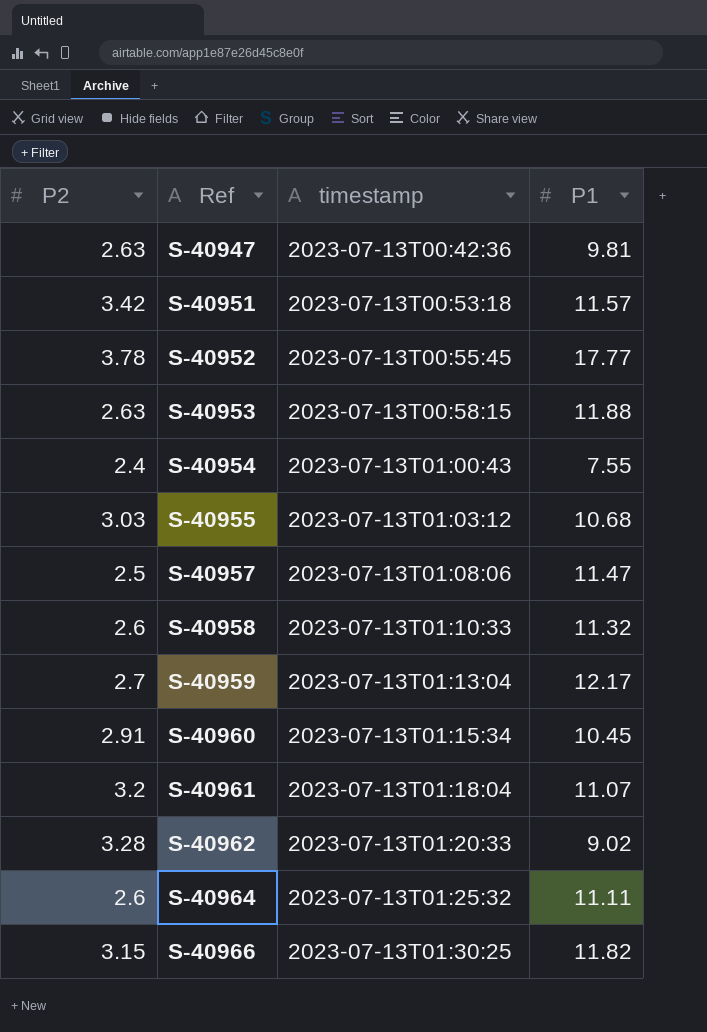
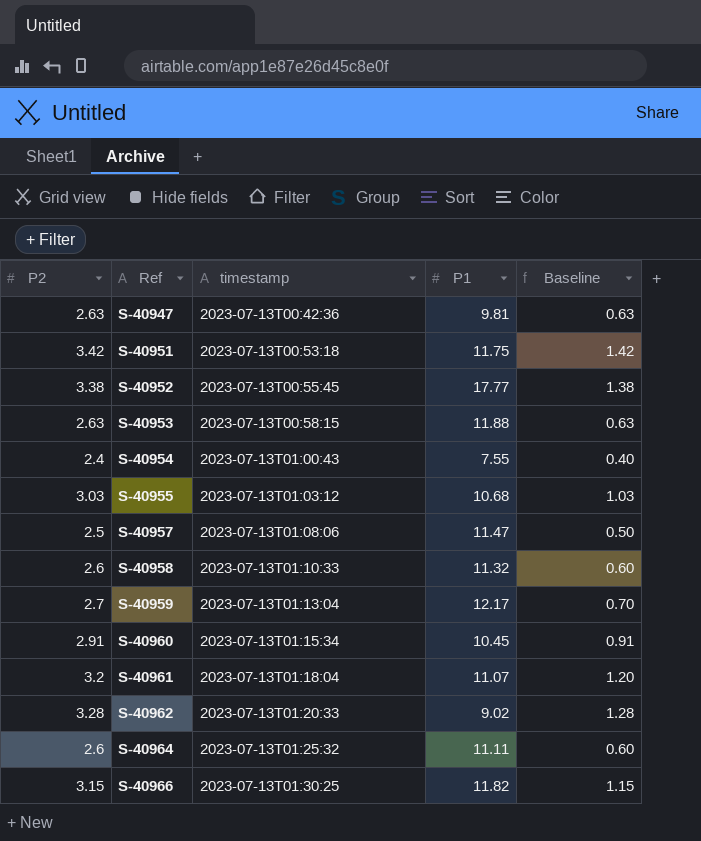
column Baseline | formula: none -> [P2] - 2
S-40951 | P1: 11.57 -> 11.75
S-40952 | P2: 3.78 -> 3.38

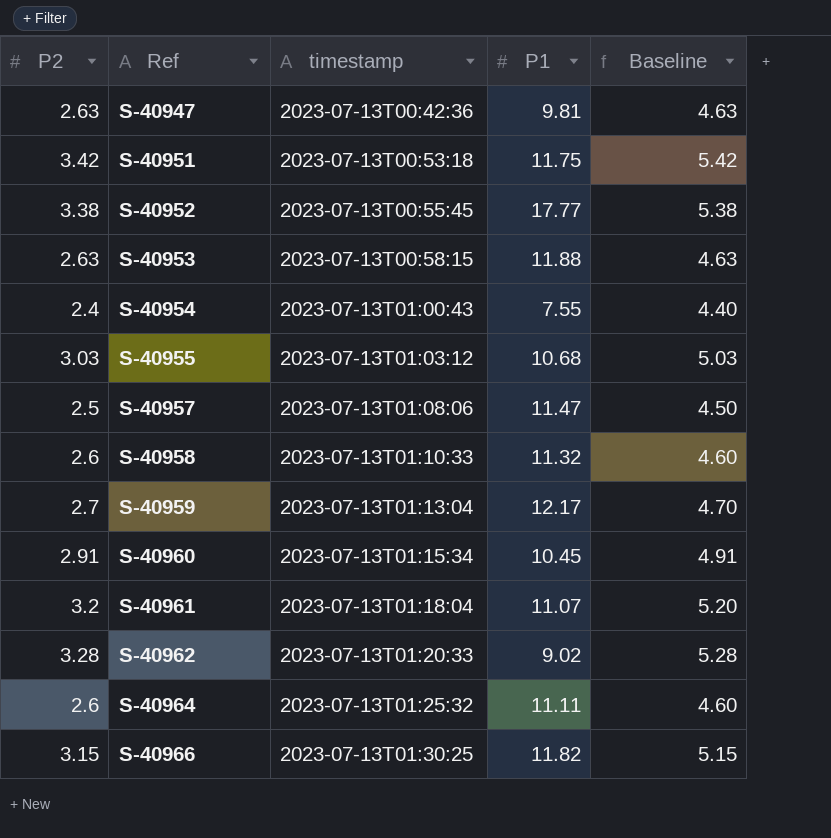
column Baseline | formula: [P2] - 2 -> [P2] + 2

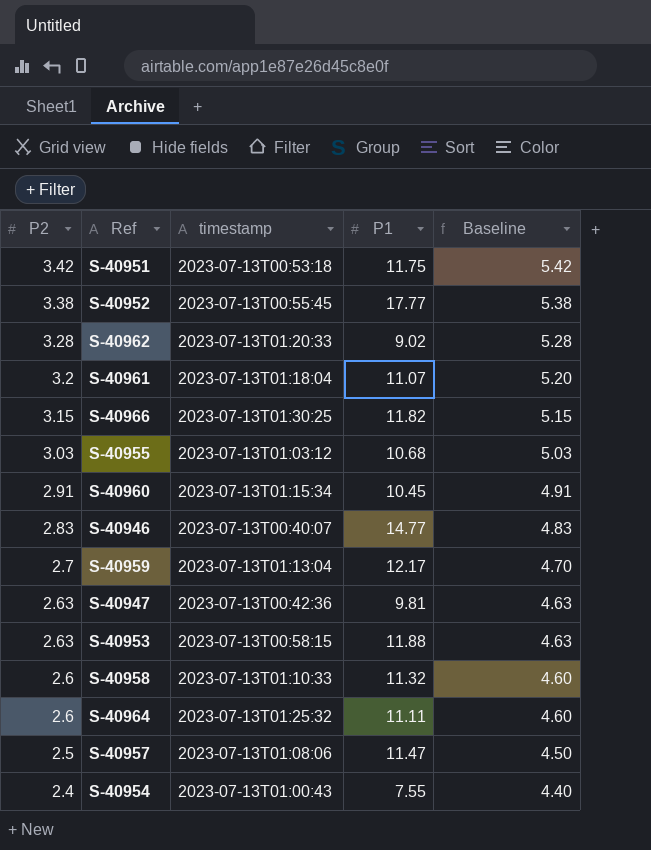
row order: Ref ascending -> P2 descending
row S-40946: none -> 2.83 | 2023-07-13T00:40:07 | 14.77 | 4.83

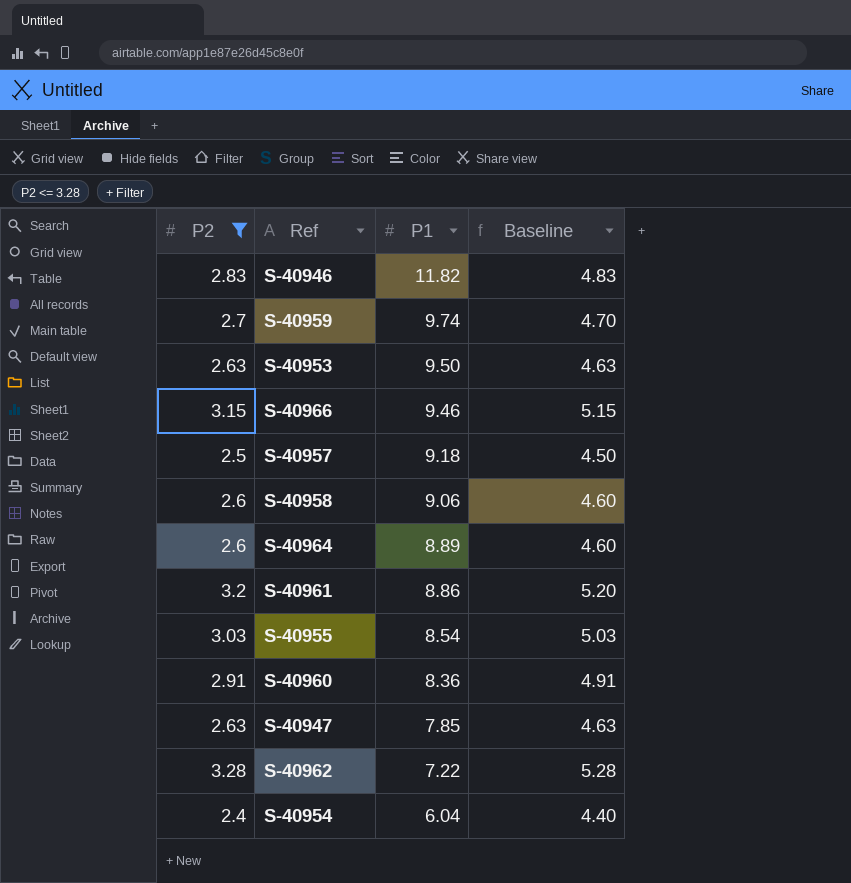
filter: none -> P2 <= 3.28
row order: P2 descending -> P1 descending
column timestamp | position: 3 -> none
S-40946 | P1: 14.77 -> 11.82
S-40959 | P1: 12.17 -> 9.74
S-40953 | P1: 11.88 -> 9.50
S-40966 | P1: 11.82 -> 9.46
S-40957 | P1: 11.47 -> 9.18
S-40958 | P1: 11.32 -> 9.06
S-40964 | P1: 11.11 -> 8.89
S-40961 | P1: 11.07 -> 8.86
S-40955 | P1: 10.68 -> 8.54
S-40960 | P1: 10.45 -> 8.36
S-40947 | P1: 9.81 -> 7.85
S-40962 | P1: 9.02 -> 7.22
S-40954 | P1: 7.55 -> 6.04

